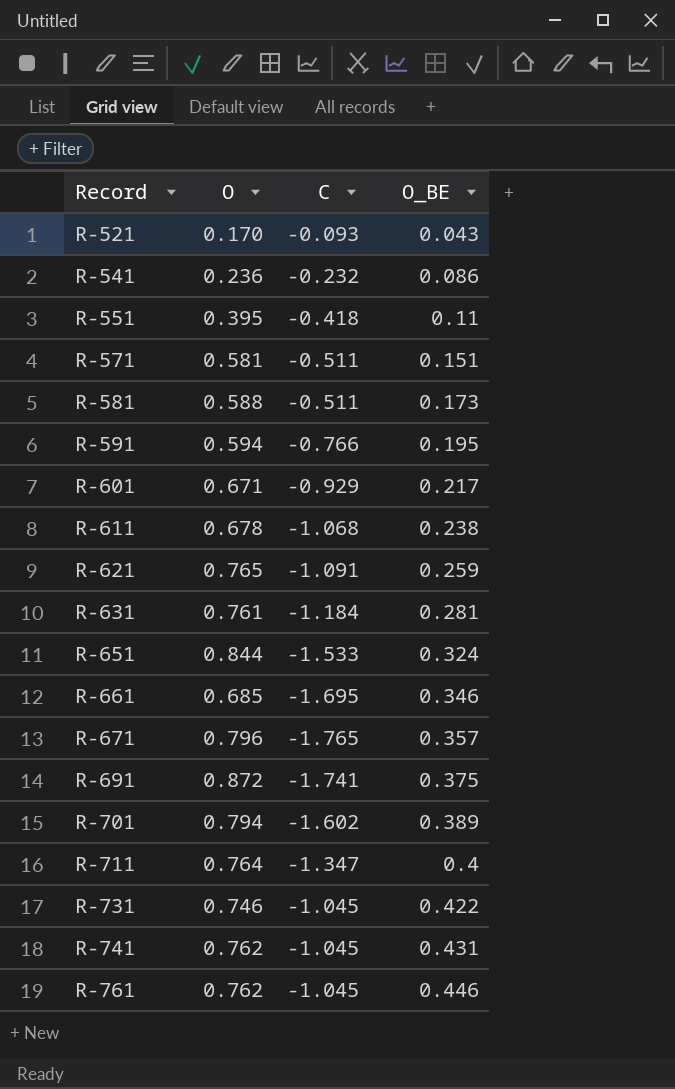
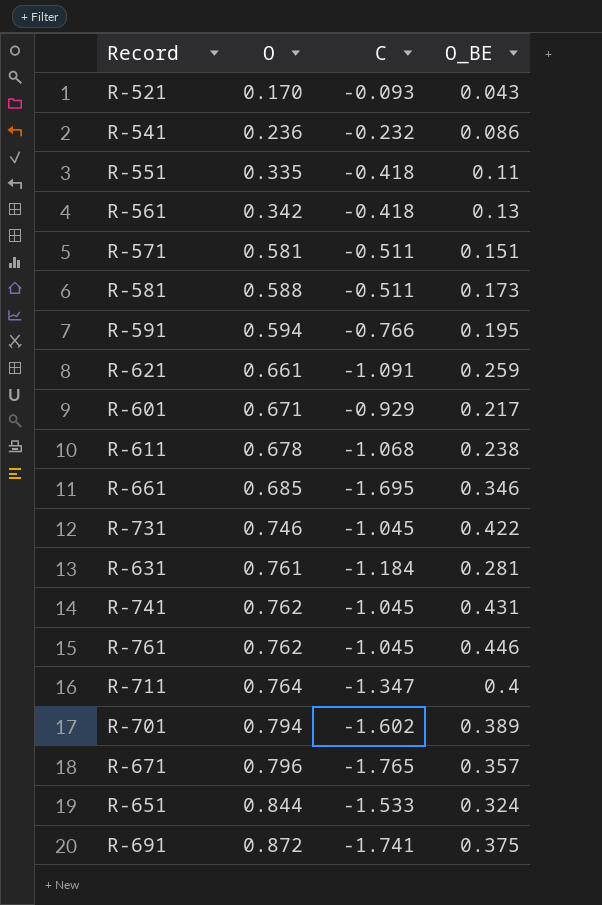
row order: Record ascending -> O ascending
R-551 | O: 0.395 -> 0.335
row R-561: none -> 0.342 | -0.418 | 0.13
R-621 | O: 0.765 -> 0.661

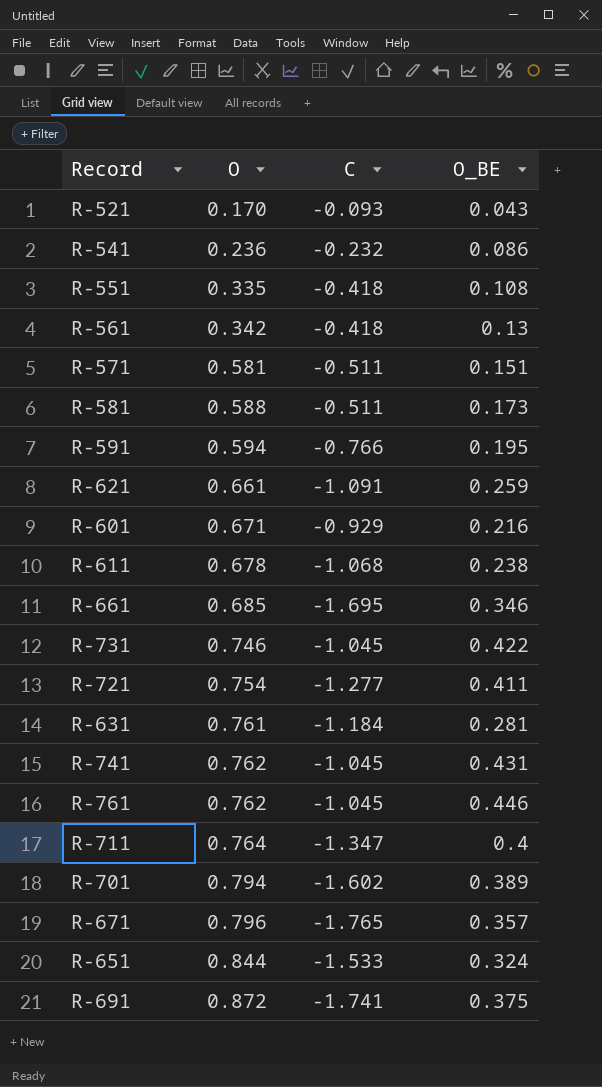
R-551 | O_BE: 0.11 -> 0.108
R-601 | O_BE: 0.217 -> 0.216
row R-721: none -> 0.754 | -1.277 | 0.411

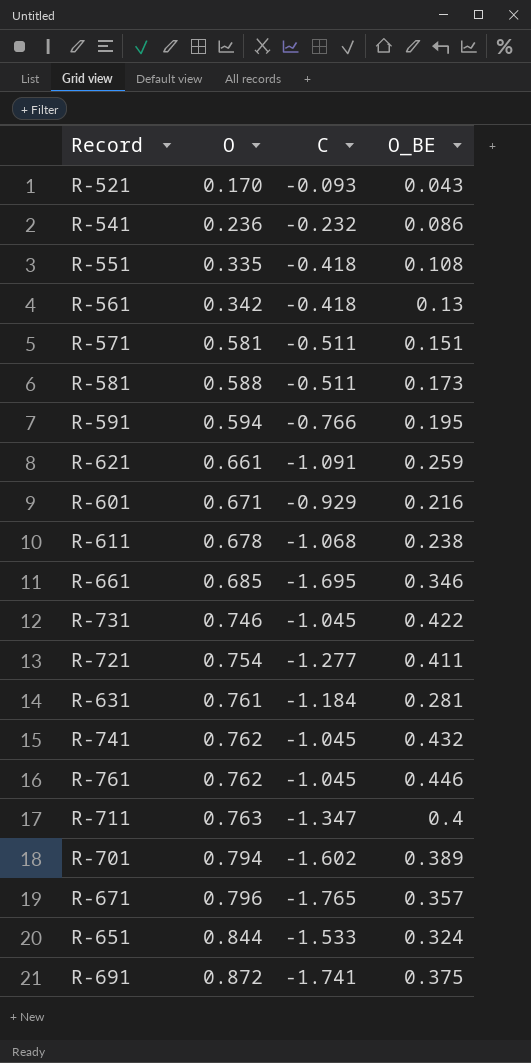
R-741 | O_BE: 0.431 -> 0.432
R-711 | O: 0.764 -> 0.763

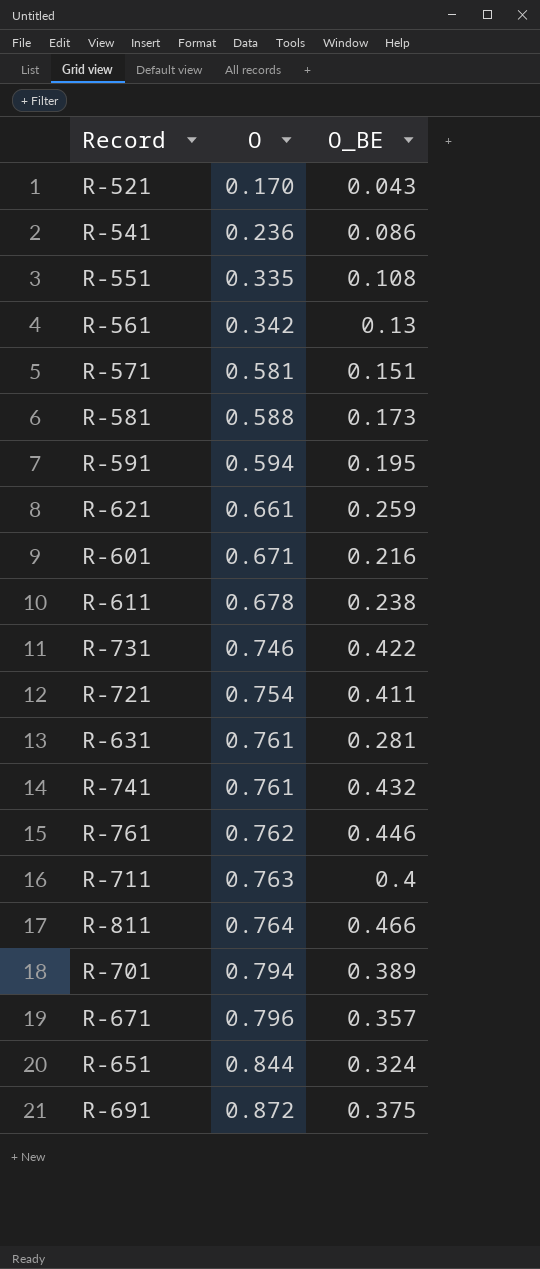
column C | position: 3 -> none
row R-661: 0.685 | -1.695 | 0.346 -> none
R-741 | O: 0.762 -> 0.761
row R-811: none -> 0.764 | 0.466

